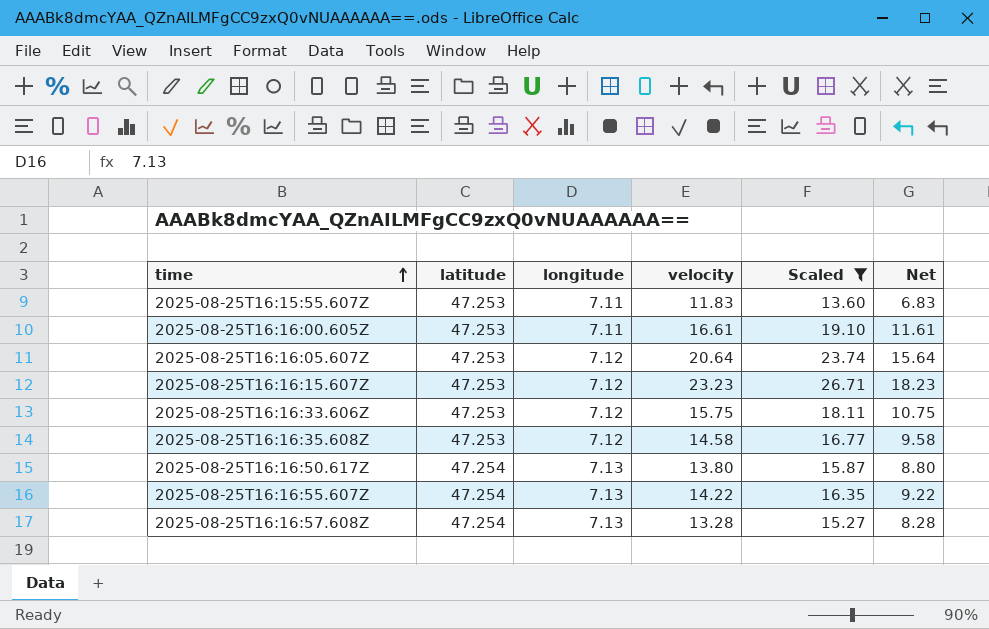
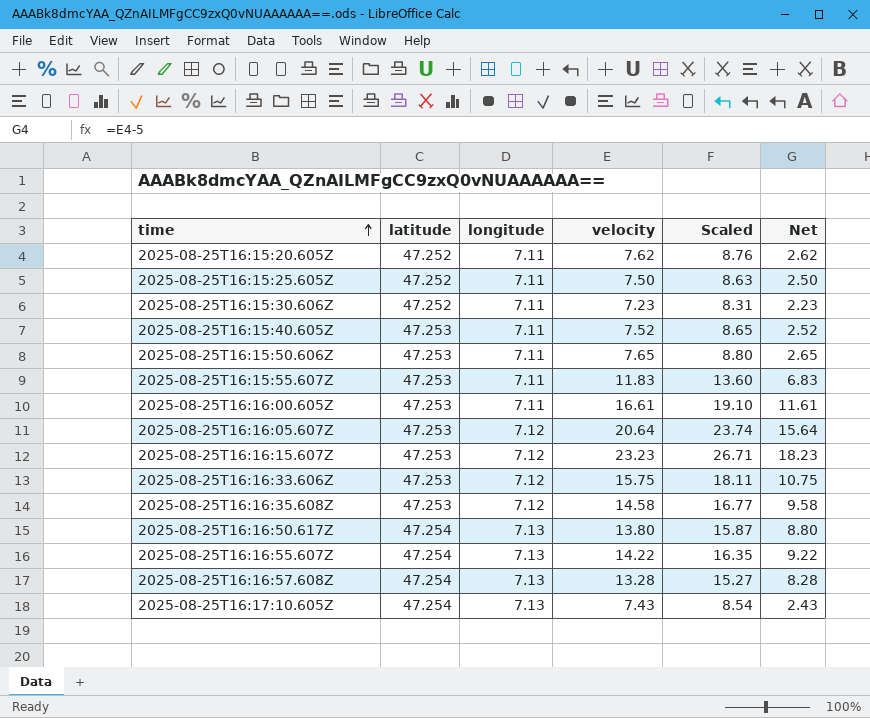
filter: Scaled >= 13.60 -> none

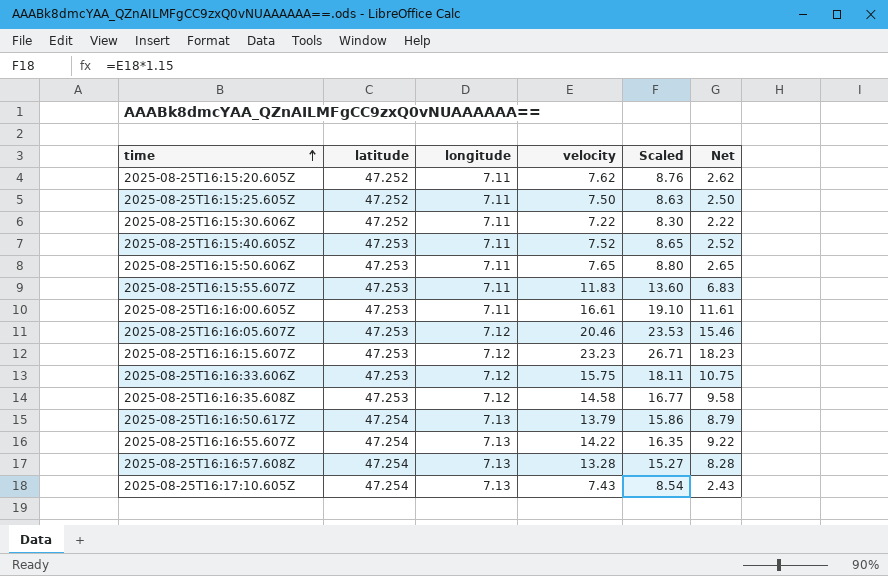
2025-08-25T16:15:30.606Z | velocity: 7.23 -> 7.22
2025-08-25T16:15:30.606Z | Scaled: 8.31 -> 8.30
2025-08-25T16:15:30.606Z | Net: 2.23 -> 2.22
2025-08-25T16:16:05.607Z | velocity: 20.64 -> 20.46
2025-08-25T16:16:05.607Z | Scaled: 23.74 -> 23.53
2025-08-25T16:16:05.607Z | Net: 15.64 -> 15.46
2025-08-25T16:16:50.617Z | velocity: 13.80 -> 13.79
2025-08-25T16:16:50.617Z | Scaled: 15.87 -> 15.86
2025-08-25T16:16:50.617Z | Net: 8.80 -> 8.79

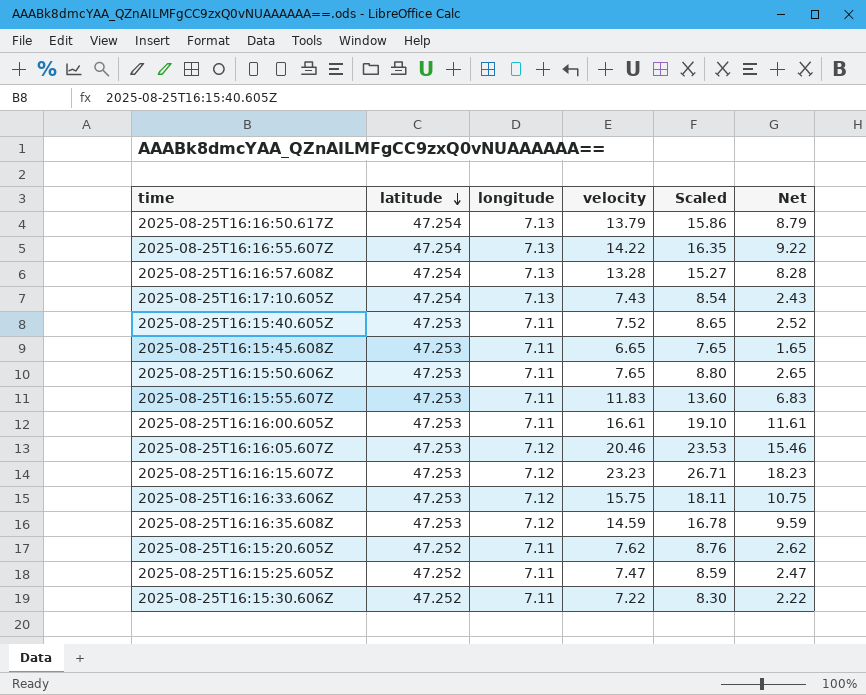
row order: time ascending -> latitude descending
row 2025-08-25T16:15:45.608Z: none -> 47.253 | 7.11 | 6.65 | 7.65 | 1.65
2025-08-25T16:16:35.608Z | velocity: 14.58 -> 14.59
2025-08-25T16:16:35.608Z | Scaled: 16.77 -> 16.78
2025-08-25T16:16:35.608Z | Net: 9.58 -> 9.59
2025-08-25T16:15:25.605Z | velocity: 7.50 -> 7.47
2025-08-25T16:15:25.605Z | Scaled: 8.63 -> 8.59
2025-08-25T16:15:25.605Z | Net: 2.50 -> 2.47

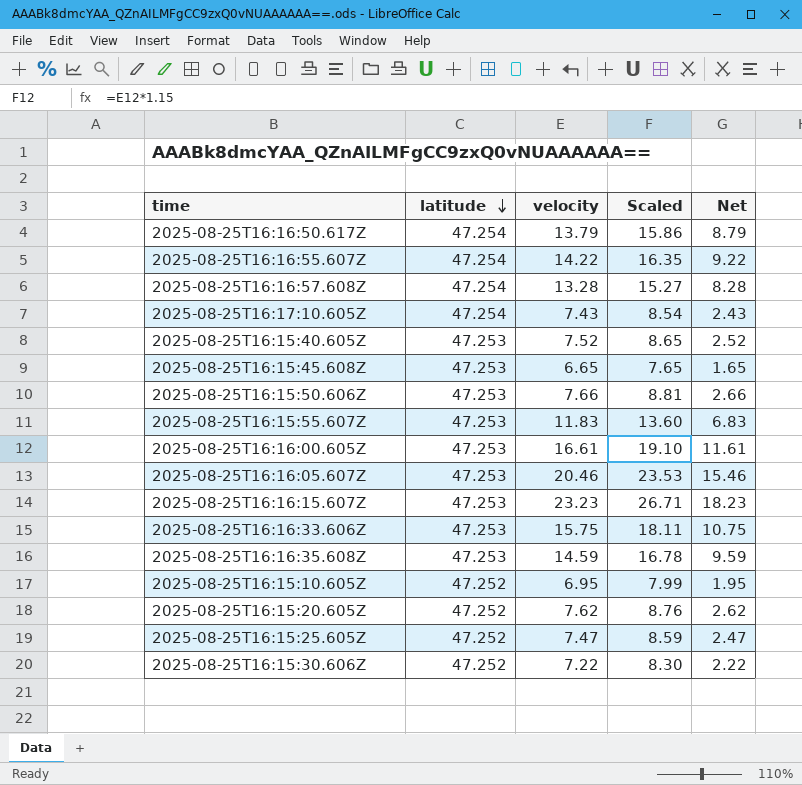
column longitude | position: 3 -> none
2025-08-25T16:15:50.606Z | velocity: 7.65 -> 7.66
2025-08-25T16:15:50.606Z | Scaled: 8.80 -> 8.81
2025-08-25T16:15:50.606Z | Net: 2.65 -> 2.66
row 2025-08-25T16:15:10.605Z: none -> 47.252 | 6.95 | 7.99 | 1.95

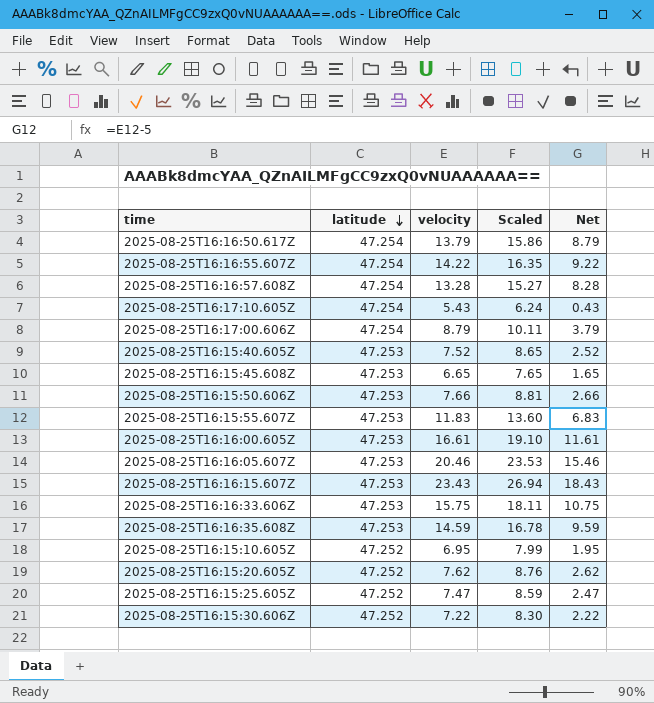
2025-08-25T16:17:10.605Z | velocity: 7.43 -> 5.43
2025-08-25T16:17:10.605Z | Scaled: 8.54 -> 6.24
2025-08-25T16:17:10.605Z | Net: 2.43 -> 0.43
row 2025-08-25T16:17:00.606Z: none -> 47.254 | 8.79 | 10.11 | 3.79
2025-08-25T16:16:15.607Z | velocity: 23.23 -> 23.43
2025-08-25T16:16:15.607Z | Scaled: 26.71 -> 26.94
2025-08-25T16:16:15.607Z | Net: 18.23 -> 18.43

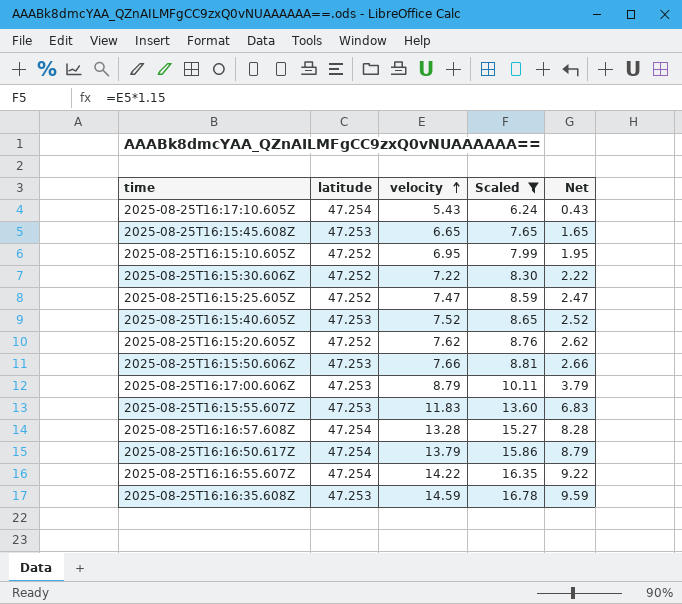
filter: none -> Scaled <= 16.78
row order: latitude descending -> velocity ascending
2025-08-25T16:17:00.606Z | latitude: 47.254 -> 47.253

